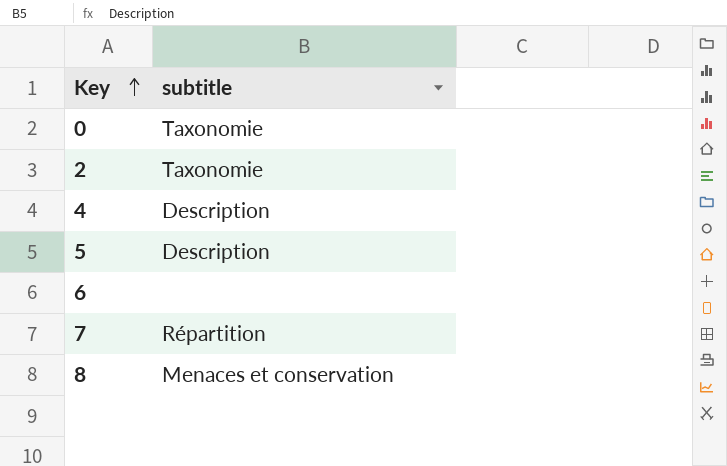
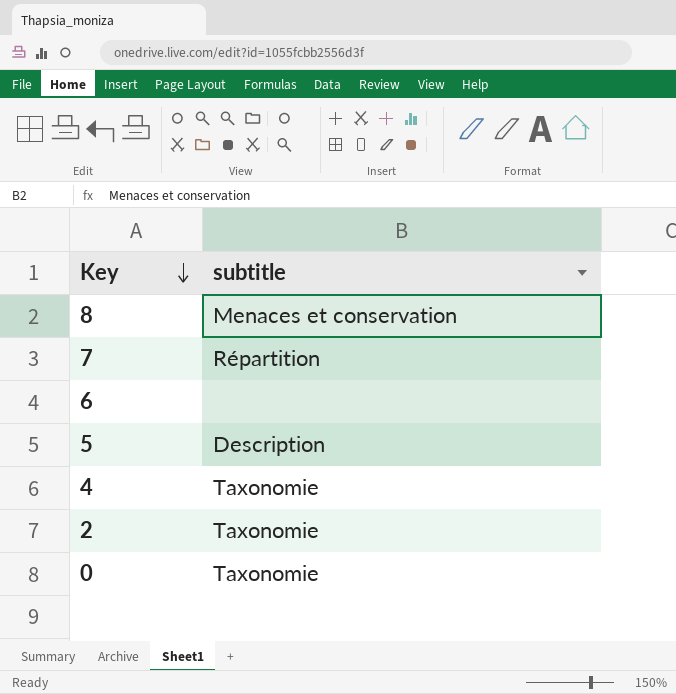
row order: Key ascending -> Key descending
4 | subtitle: Description -> Taxonomie

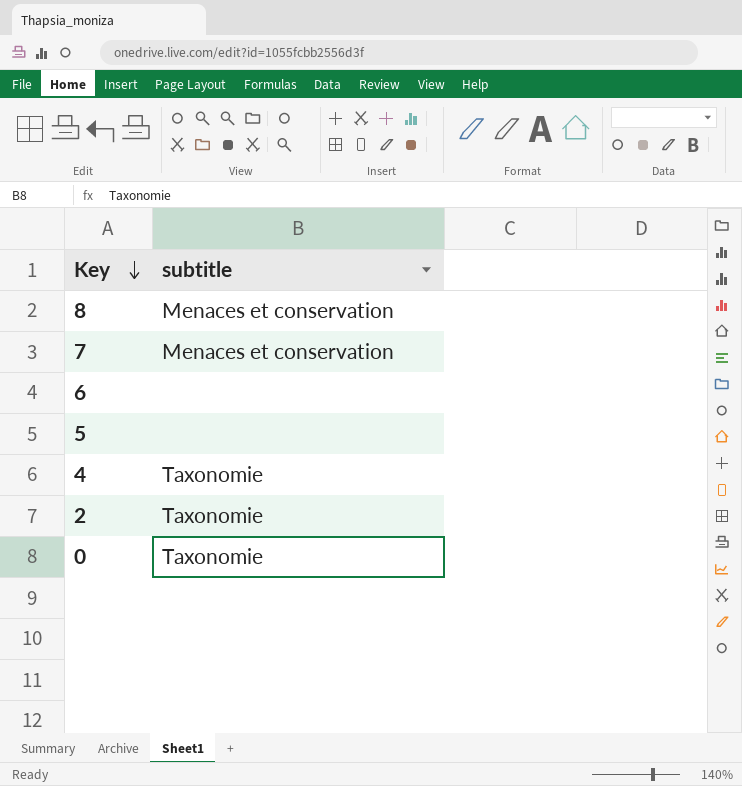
7 | subtitle: Répartition -> Menaces et conservation
5 | subtitle: Description -> none

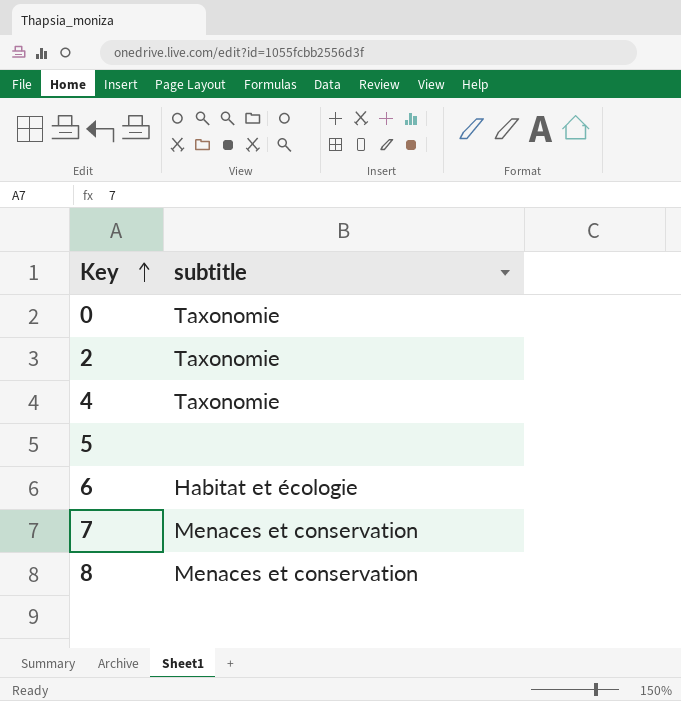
row order: Key descending -> Key ascending
6 | subtitle: none -> Habitat et écologie

